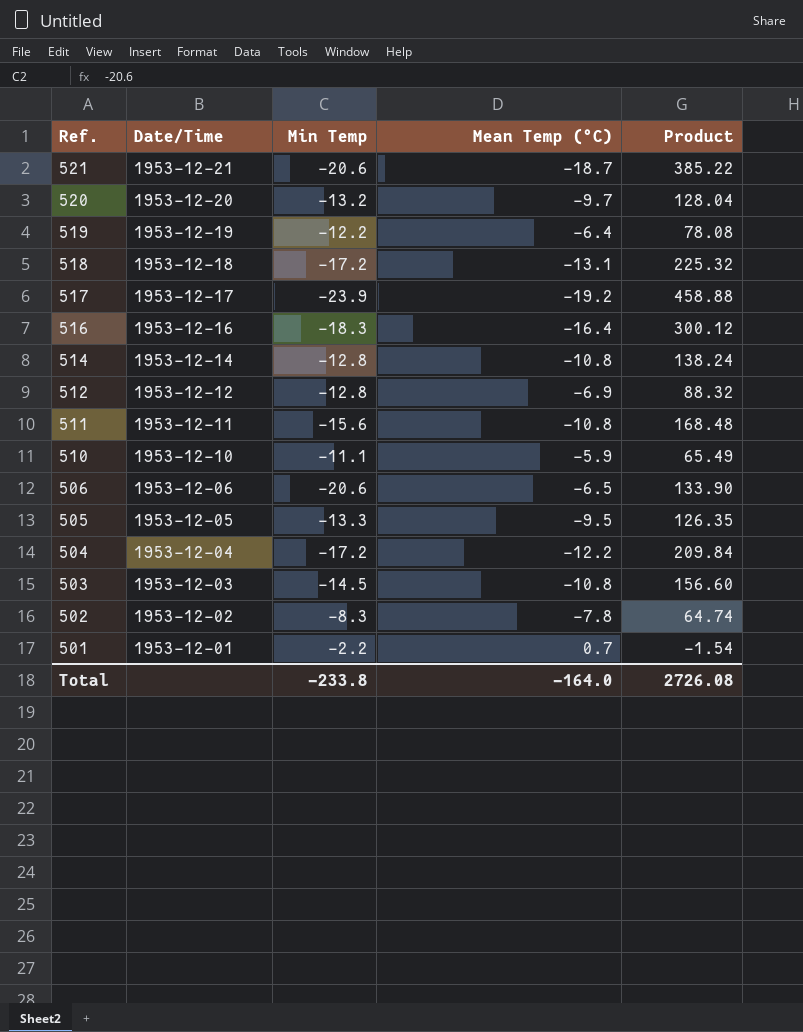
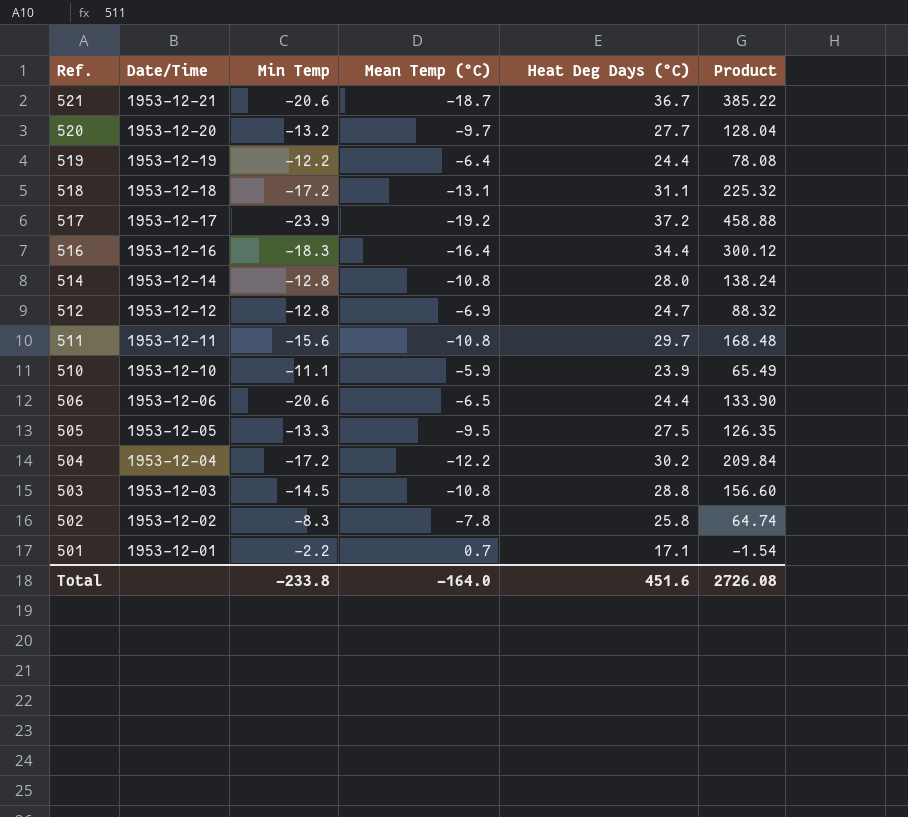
column Heat Deg Days (°C) | position: none -> 5

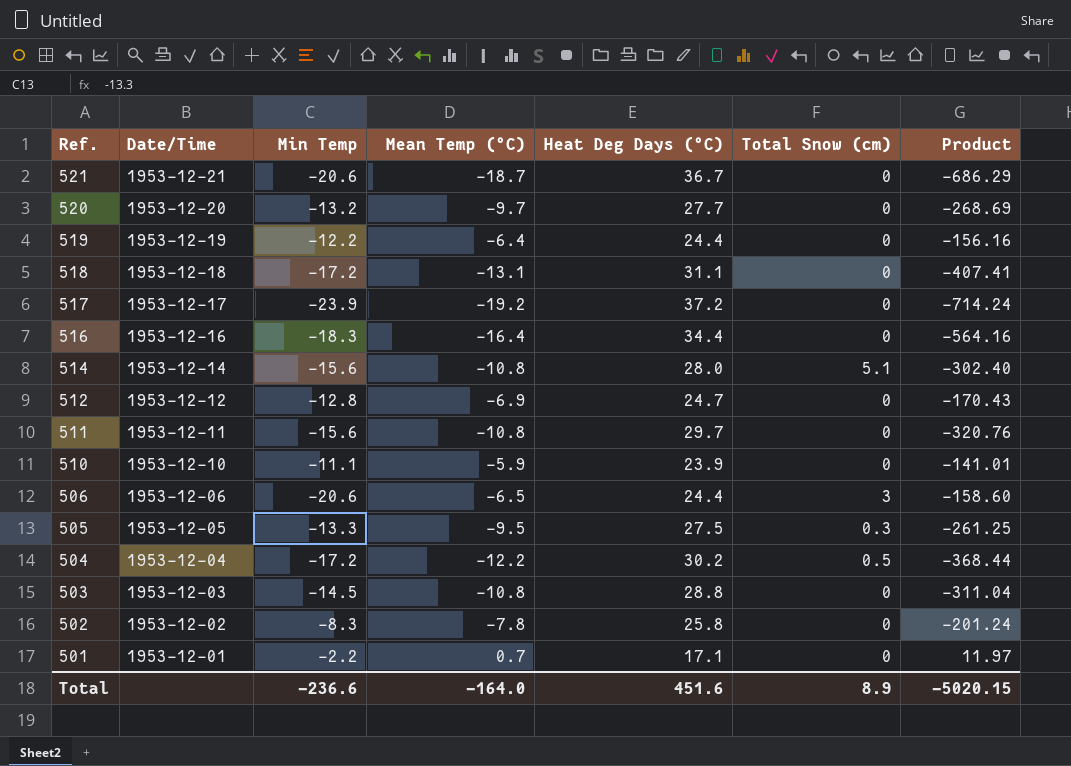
column Total Snow (cm) | position: none -> 6
column Product | formula: [Min Temp] * [Mean Temp (°C)] -> [Mean Temp (°C)] * [Heat Deg Days (°C)]
514 | Min Temp: -12.8 -> -15.6
Total | Min Temp: -233.8 -> -236.6
Total | Product: 2726.08 -> -5020.15

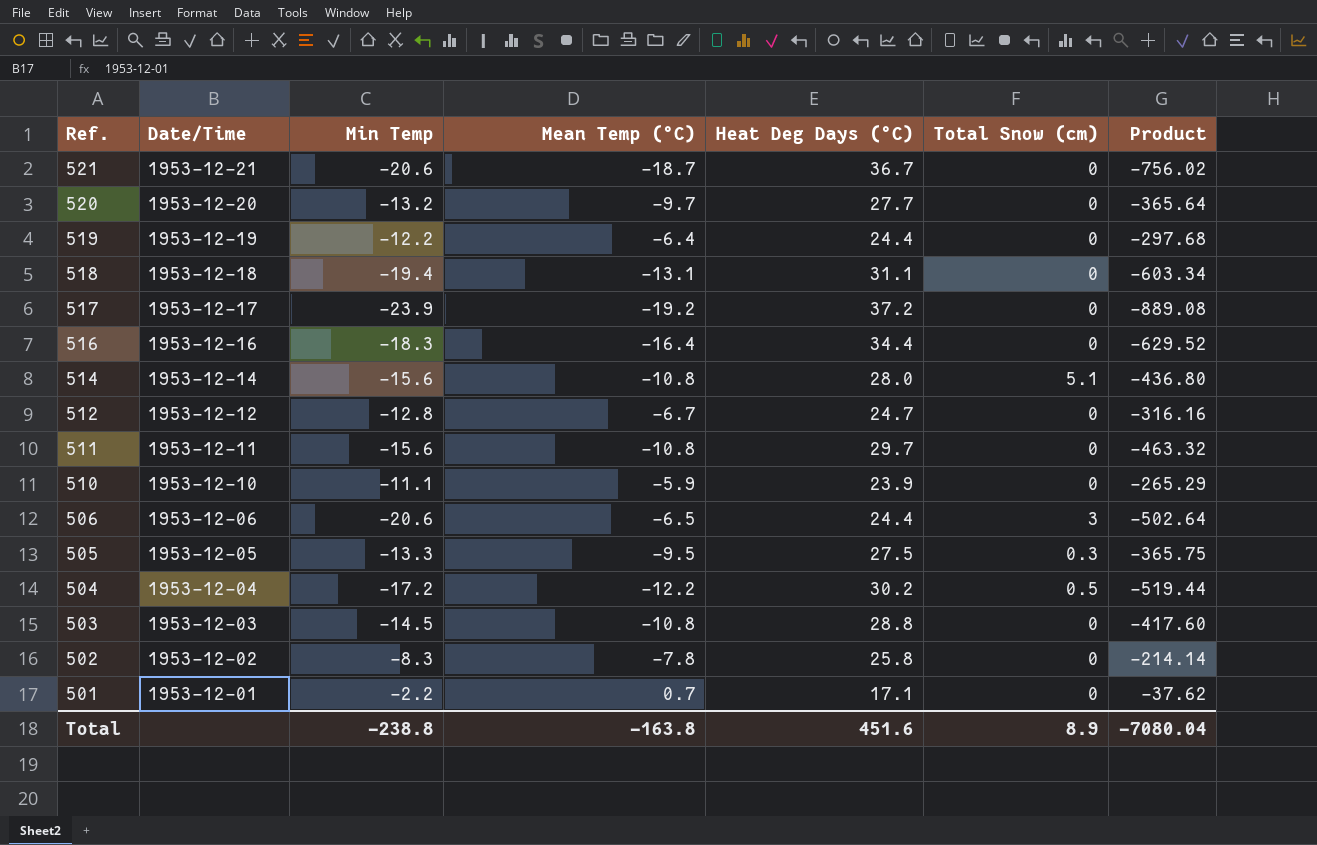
column Product | formula: [Mean Temp (°C)] * [Heat Deg Days (°C)] -> [Min Temp] * [Heat Deg Days (°C)]
518 | Min Temp: -17.2 -> -19.4
512 | Mean Temp (°C): -6.9 -> -6.7
Total | Min Temp: -236.6 -> -238.8
Total | Mean Temp (°C): -164.0 -> -163.8
Total | Product: -5020.15 -> -7080.04

